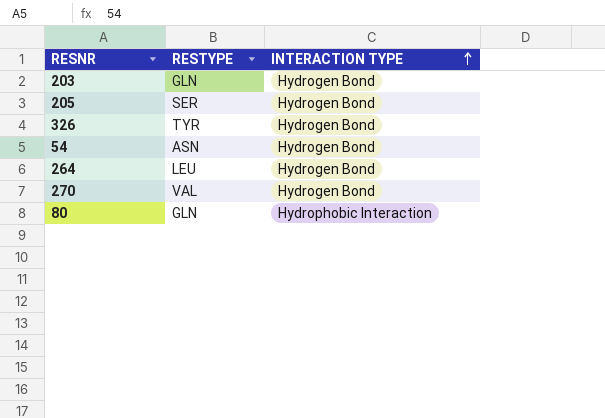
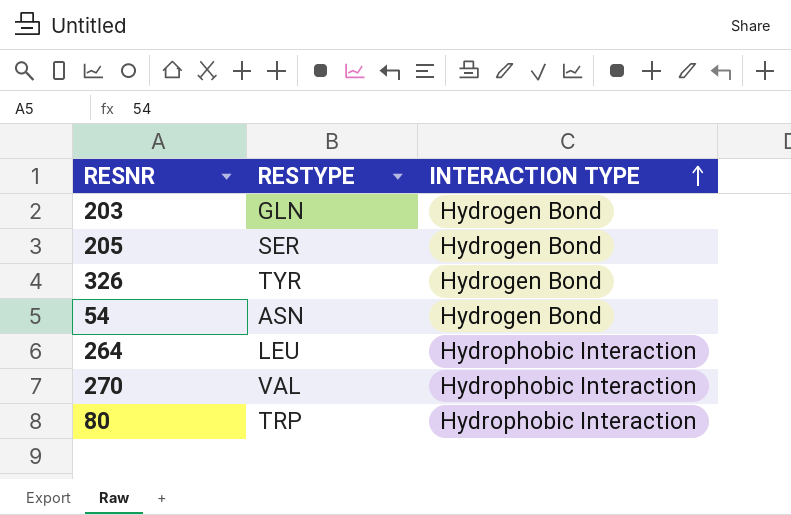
264 | INTERACTION TYPE: Hydrogen Bond -> Hydrophobic Interaction
270 | INTERACTION TYPE: Hydrogen Bond -> Hydrophobic Interaction
80 | RESTYPE: GLN -> TRP

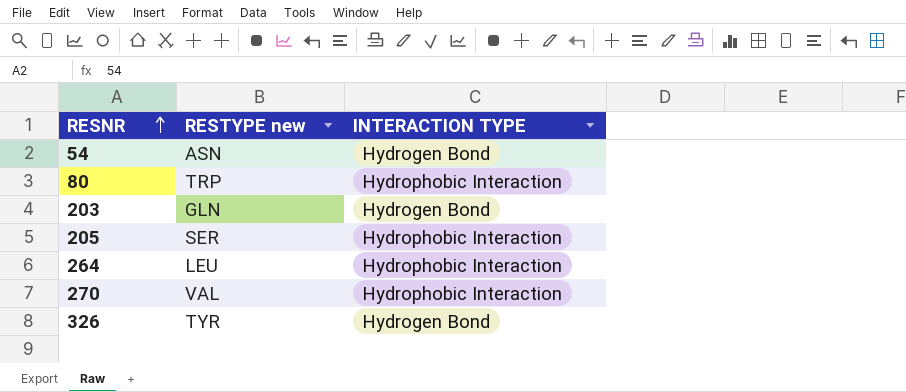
row order: INTERACTION TYPE ascending -> RESNR ascending
column name: RESTYPE -> RESTYPE new
205 | INTERACTION TYPE: Hydrogen Bond -> Hydrophobic Interaction

